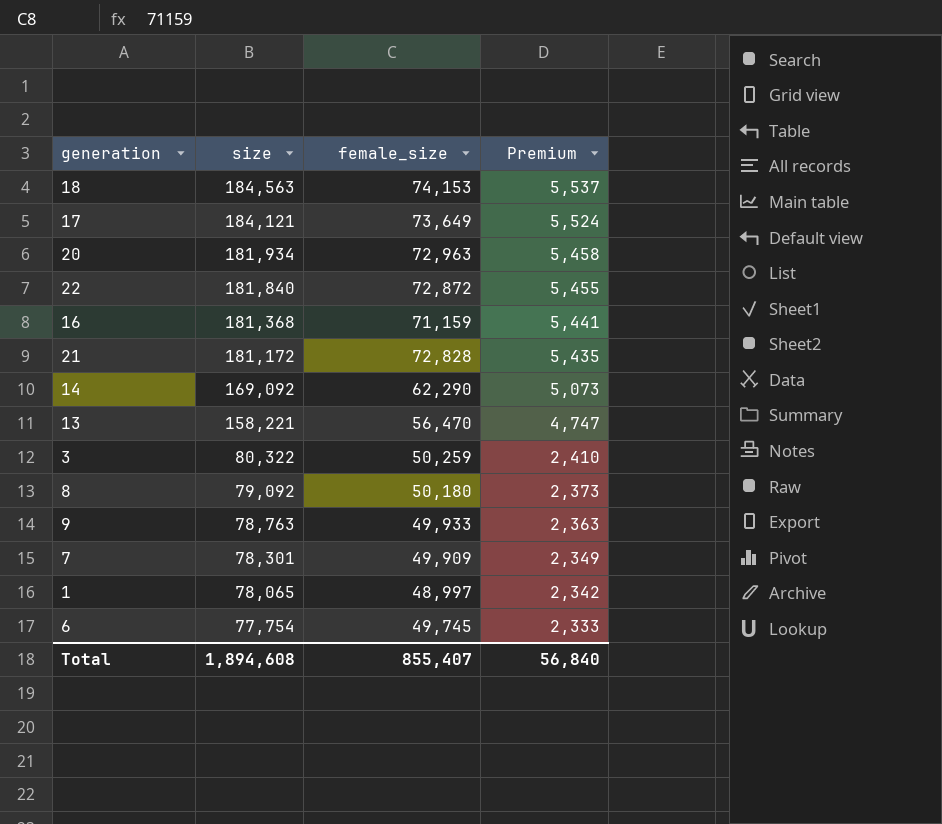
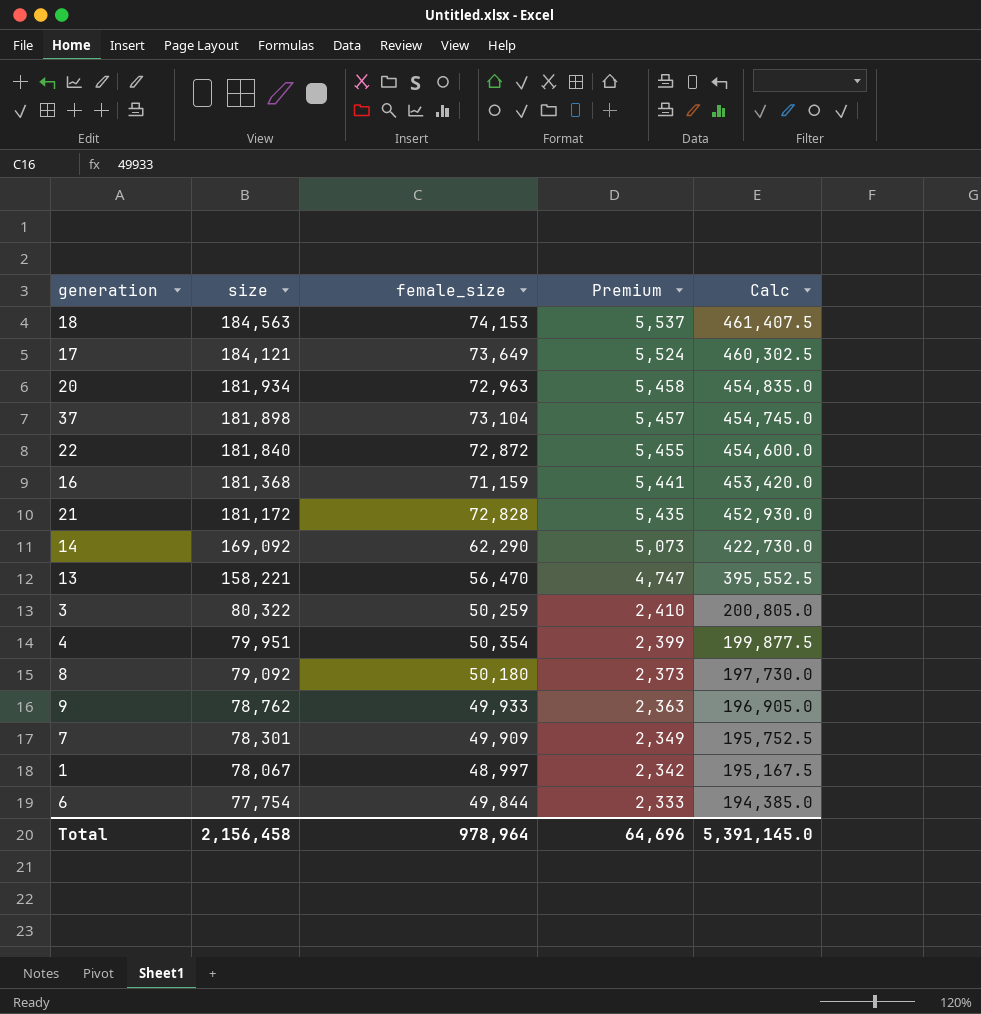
column Calc | formula: none -> [size] * 2.5
row 37: none -> 181,898 | 73,104 | 5,457 | 454,745.0
row 4: none -> 79,951 | 50,354 | 2,399 | 199,877.5
9 | size: 78,763 -> 78,762
1 | size: 78,065 -> 78,067
6 | female_size: 49,745 -> 49,844
Total | size: 1,894,608 -> 2,156,458
Total | female_size: 855,407 -> 978,964
Total | Premium: 56,840 -> 64,696

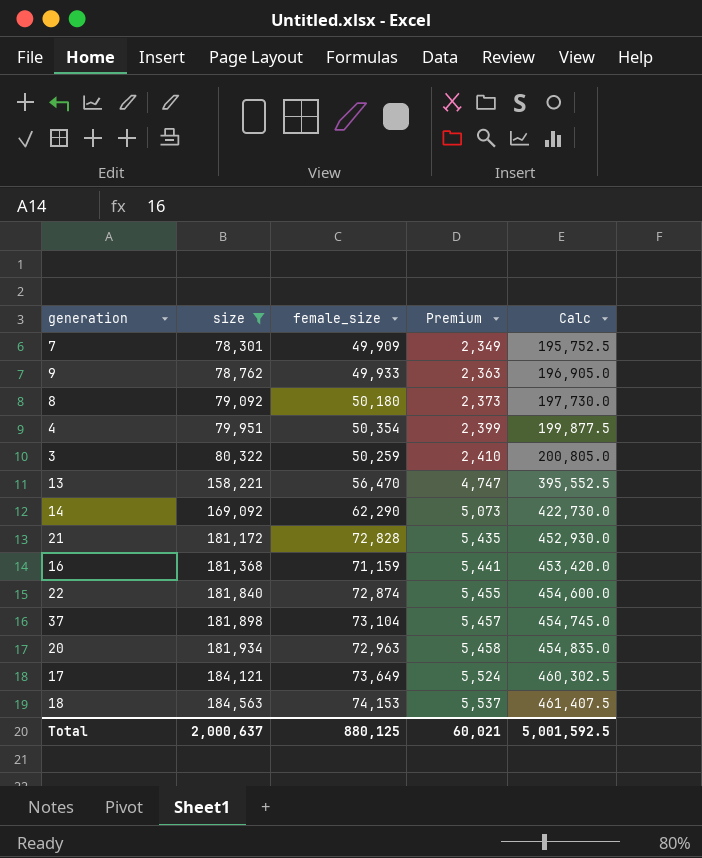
filter: none -> size >= 78,301
row order: size descending -> size ascending
22 | female_size: 72,872 -> 72,874
Total | size: 2,156,458 -> 2,000,637
Total | female_size: 978,964 -> 880,125
Total | Premium: 64,696 -> 60,021
Total | Calc: 5,391,145.0 -> 5,001,592.5

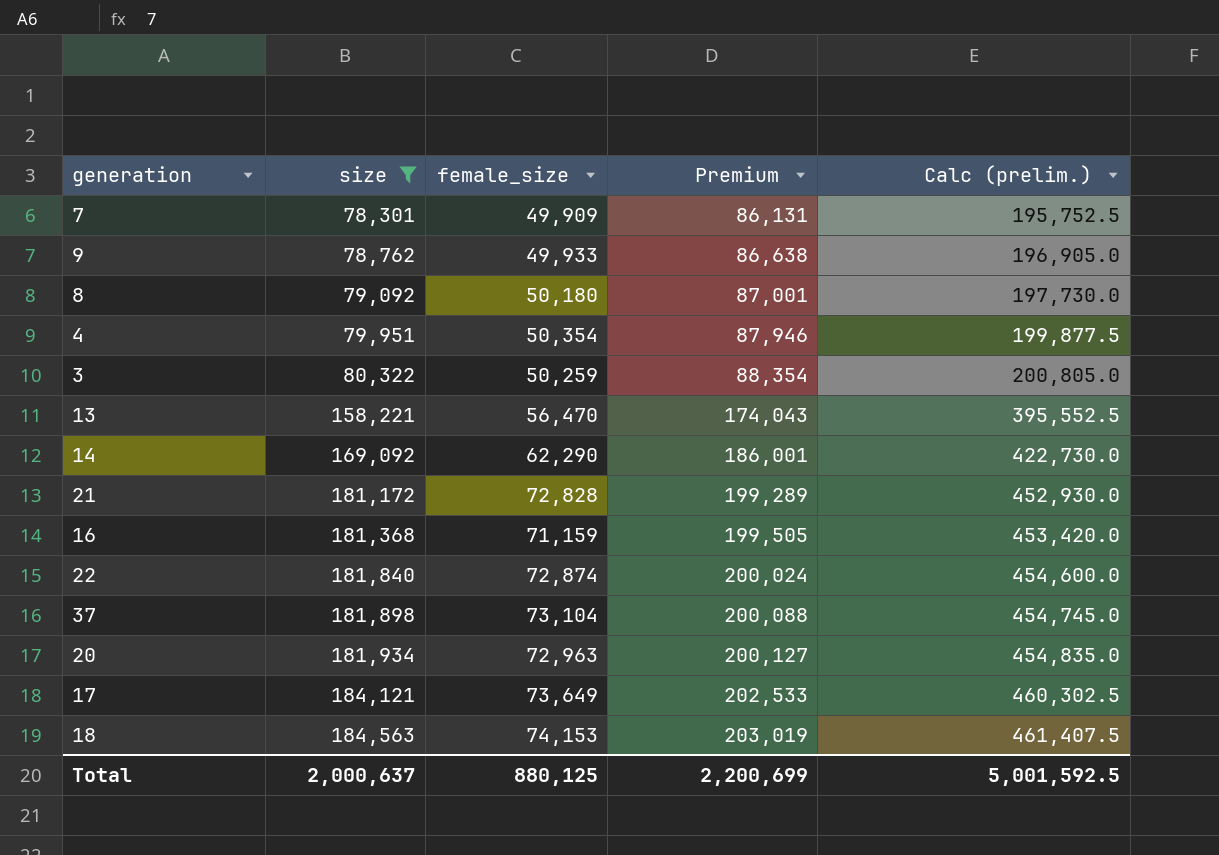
column Premium | formula: [size] * 0.03 -> [size] * 1.1
column name: Calc -> Calc (prelim.)
Total | Premium: 60,021 -> 2,200,699

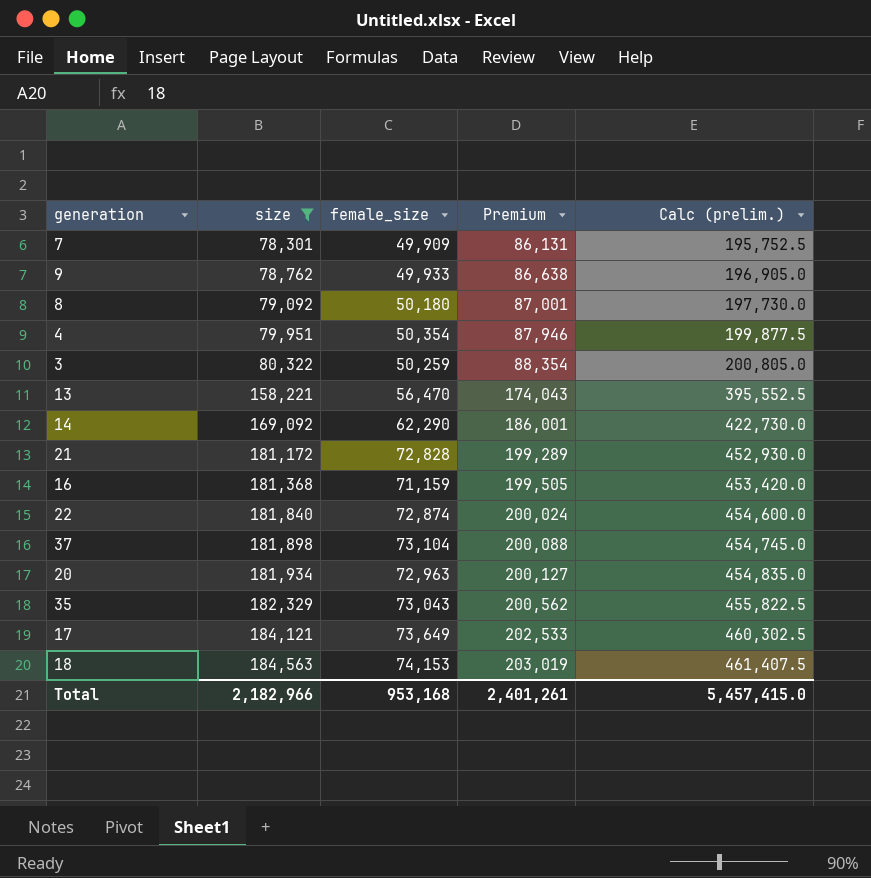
row 35: none -> 182,329 | 73,043 | 200,562 | 455,822.5
Total | size: 2,000,637 -> 2,182,966
Total | female_size: 880,125 -> 953,168
Total | Premium: 2,200,699 -> 2,401,261
Total | Calc (prelim.): 5,001,592.5 -> 5,457,415.0

